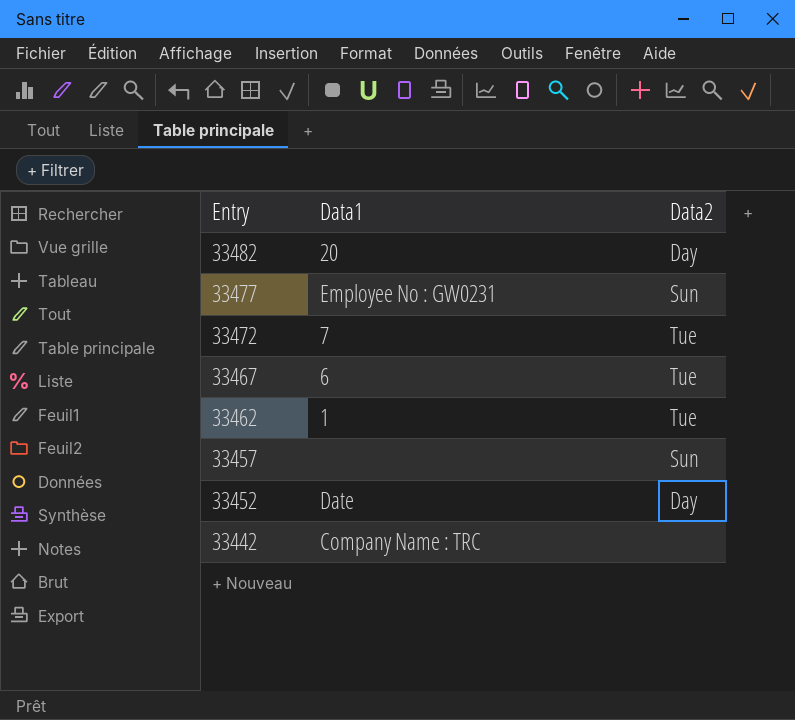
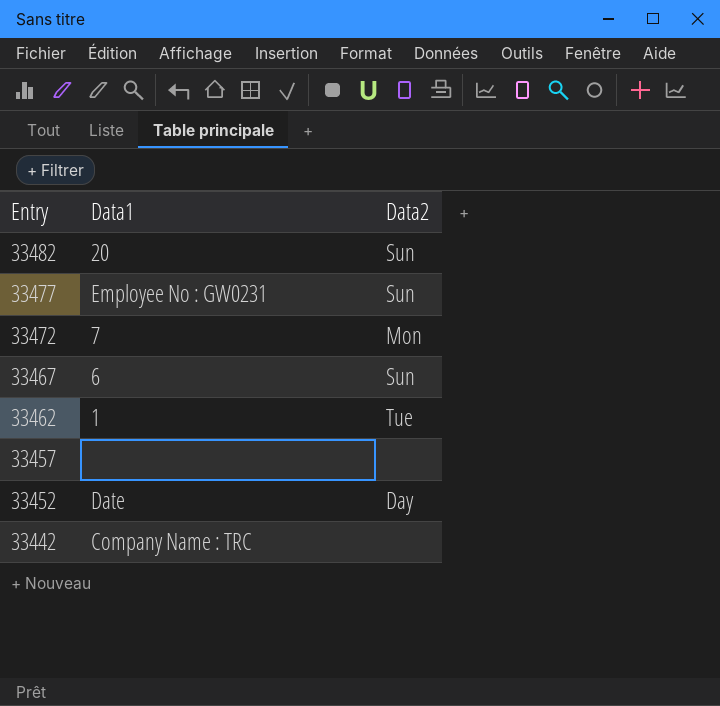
33482 | Data2: Day -> Sun
33472 | Data2: Tue -> Mon
33467 | Data2: Tue -> Sun
33457 | Data2: Sun -> none

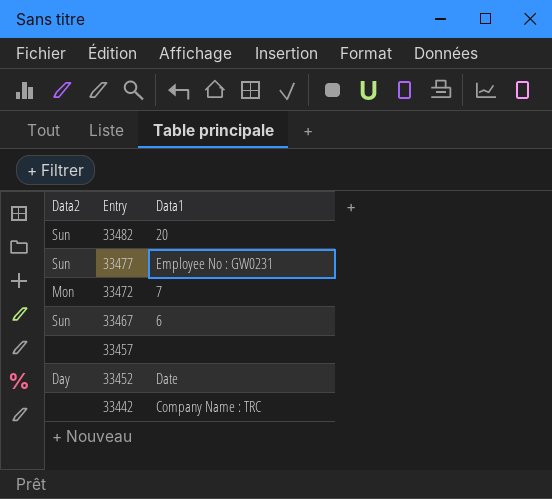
column Data2 | position: 3 -> 1
row 33462: 1 | Tue -> none

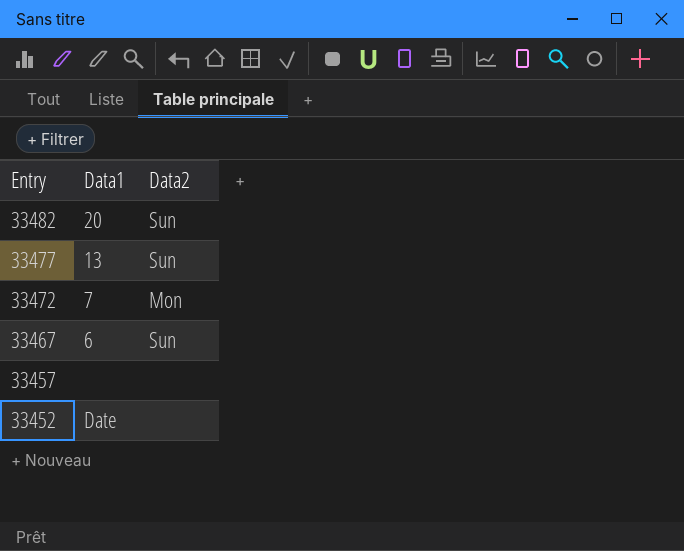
column Data2 | position: 1 -> 3
row 33442: none | Company Name : TRC -> none
33477 | Data1: Employee No : GW0231 -> 13
33452 | Data2: Day -> none

